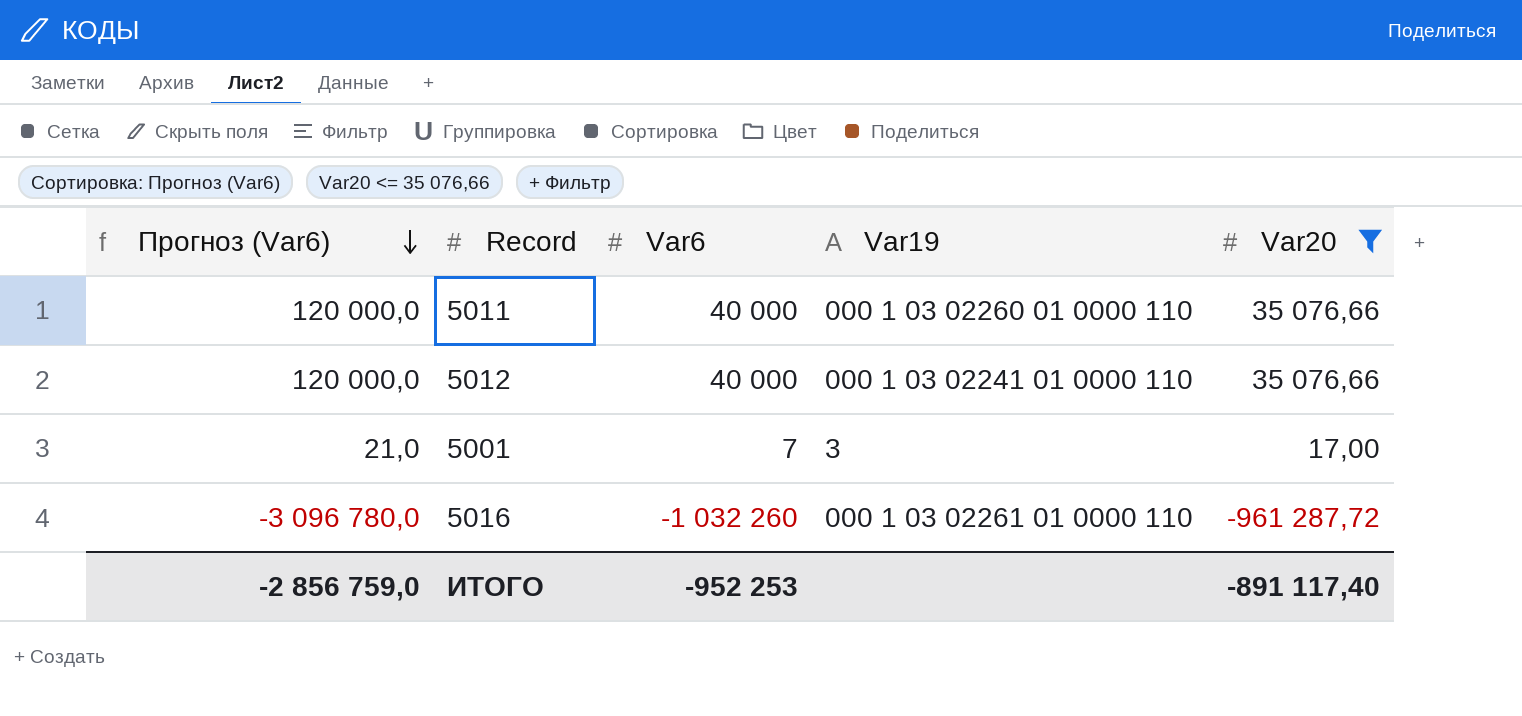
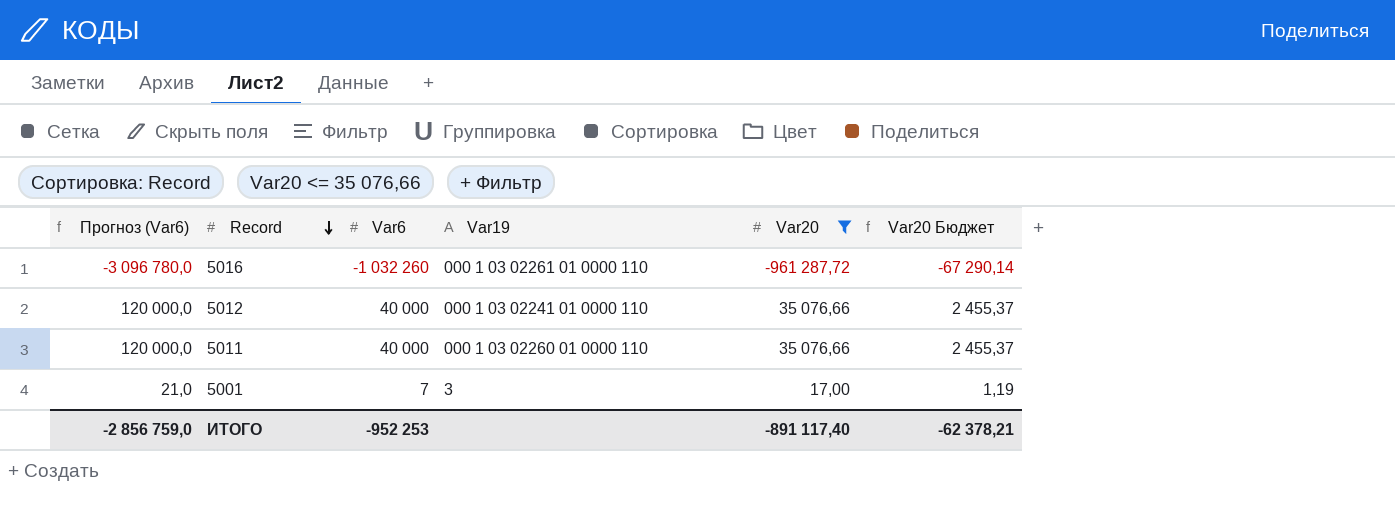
row order: Прогноз (Var6) descending -> Record descending
column Var20 Бюджет | formula: none -> [Var20] * 0,07

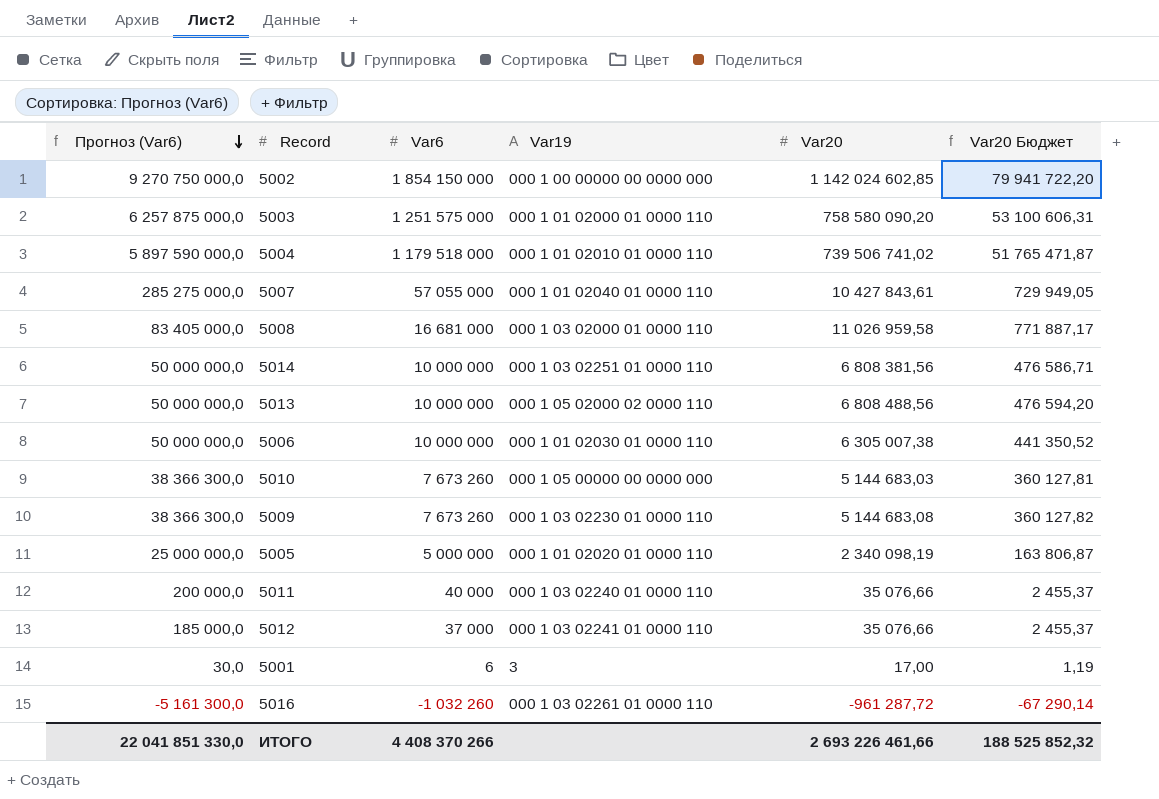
filter: Var20 <= 35 076,66 -> none
row order: Record descending -> Прогноз (Var6) descending
column Прогноз (Var6) | formula: [Var6] * 3 -> [Var6] * 5
5011 | Var19: 000 1 03 02260 01 0000 110 -> 000 1 03 02240 01 0000 110
5012 | Var6: 40 000 -> 37 000
5001 | Var6: 7 -> 6
ИТОГО | Прогноз (Var6): -2 856 759,0 -> 22 041 851 330,0
ИТОГО | Var6: -952 253 -> 4 408 370 266
ИТОГО | Var20: -891 117,40 -> 2 693 226 461,66
ИТОГО | Var20 Бюджет: -62 378,21 -> 188 525 852,32

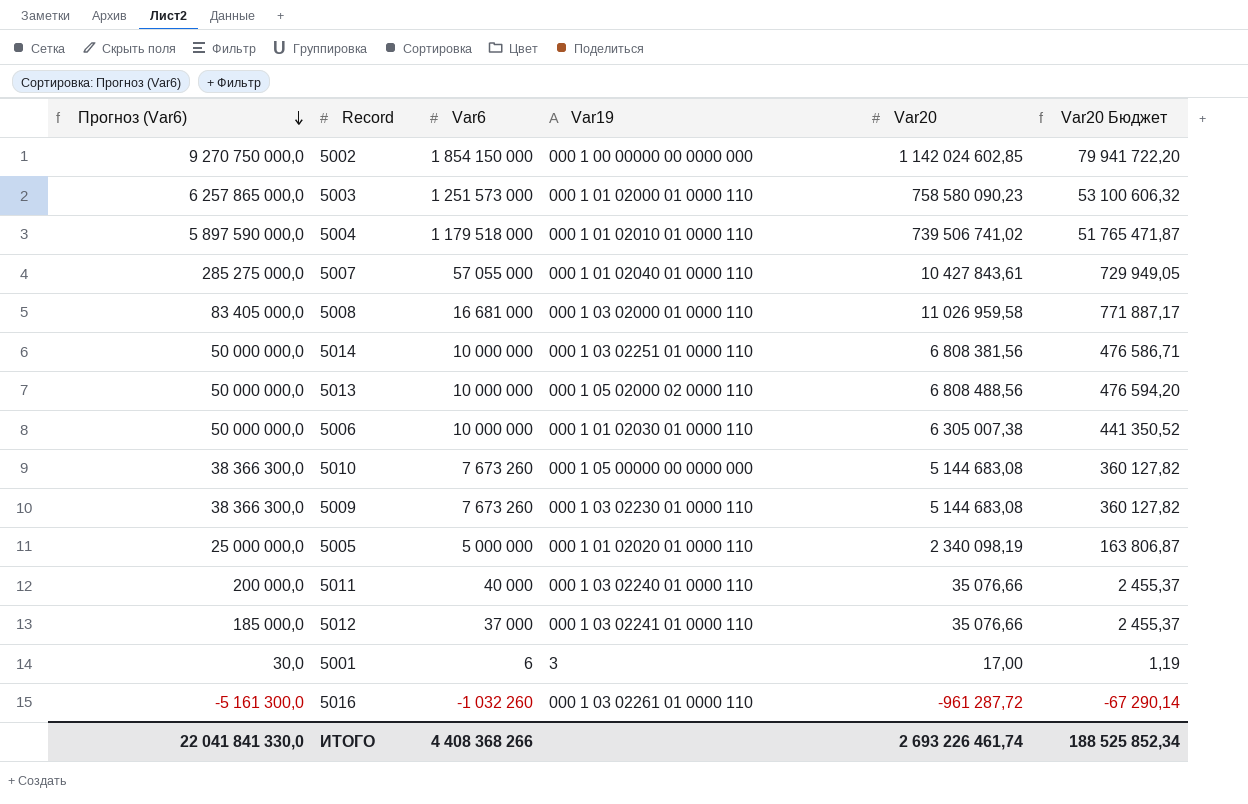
5003 | Прогноз (Var6): 6 257 875 000,0 -> 6 257 865 000,0
5003 | Var6: 1 251 575 000 -> 1 251 573 000
5003 | Var20: 758 580 090,20 -> 758 580 090,23
5003 | Var20 Бюджет: 53 100 606,31 -> 53 100 606,32
5010 | Var20: 5 144 683,03 -> 5 144 683,08
5010 | Var20 Бюджет: 360 127,81 -> 360 127,82
ИТОГО | Прогноз (Var6): 22 041 851 330,0 -> 22 041 841 330,0
ИТОГО | Var6: 4 408 370 266 -> 4 408 368 266
ИТОГО | Var20: 2 693 226 461,66 -> 2 693 226 461,74
ИТОГО | Var20 Бюджет: 188 525 852,32 -> 188 525 852,34

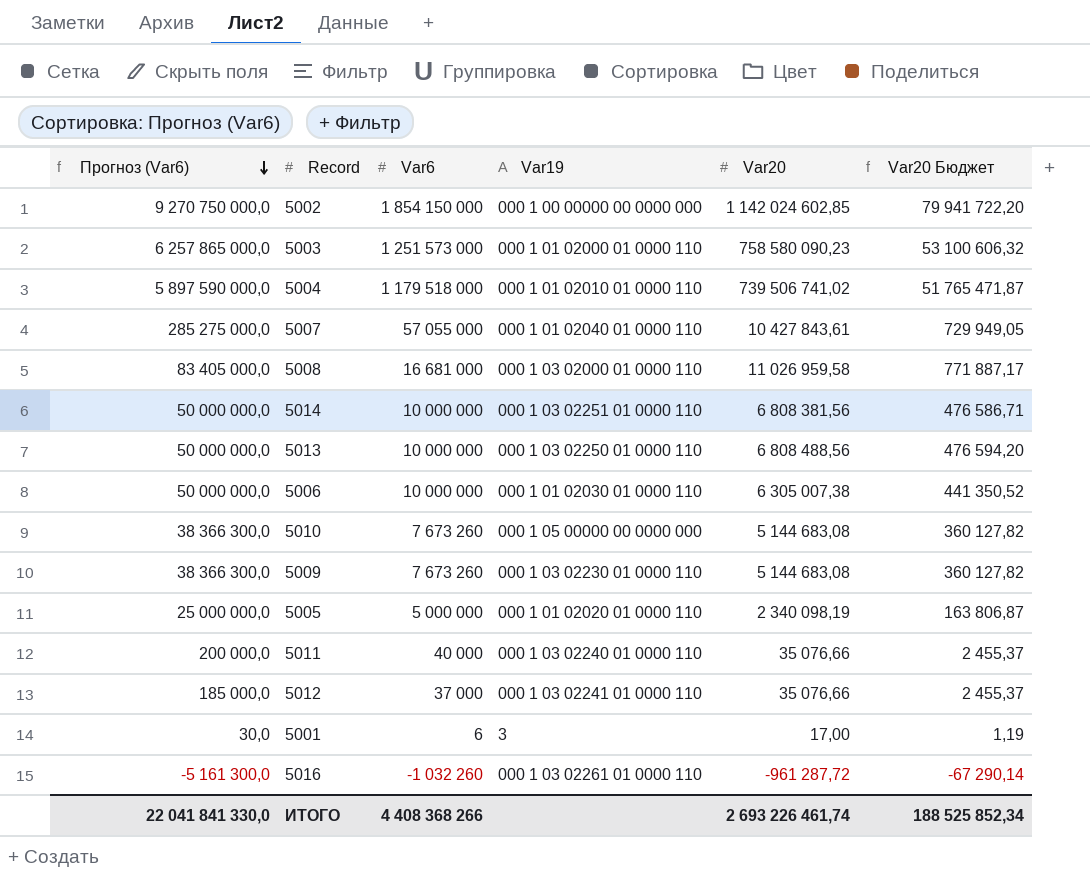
5013 | Var19: 000 1 05 02000 02 0000 110 -> 000 1 03 02250 01 0000 110

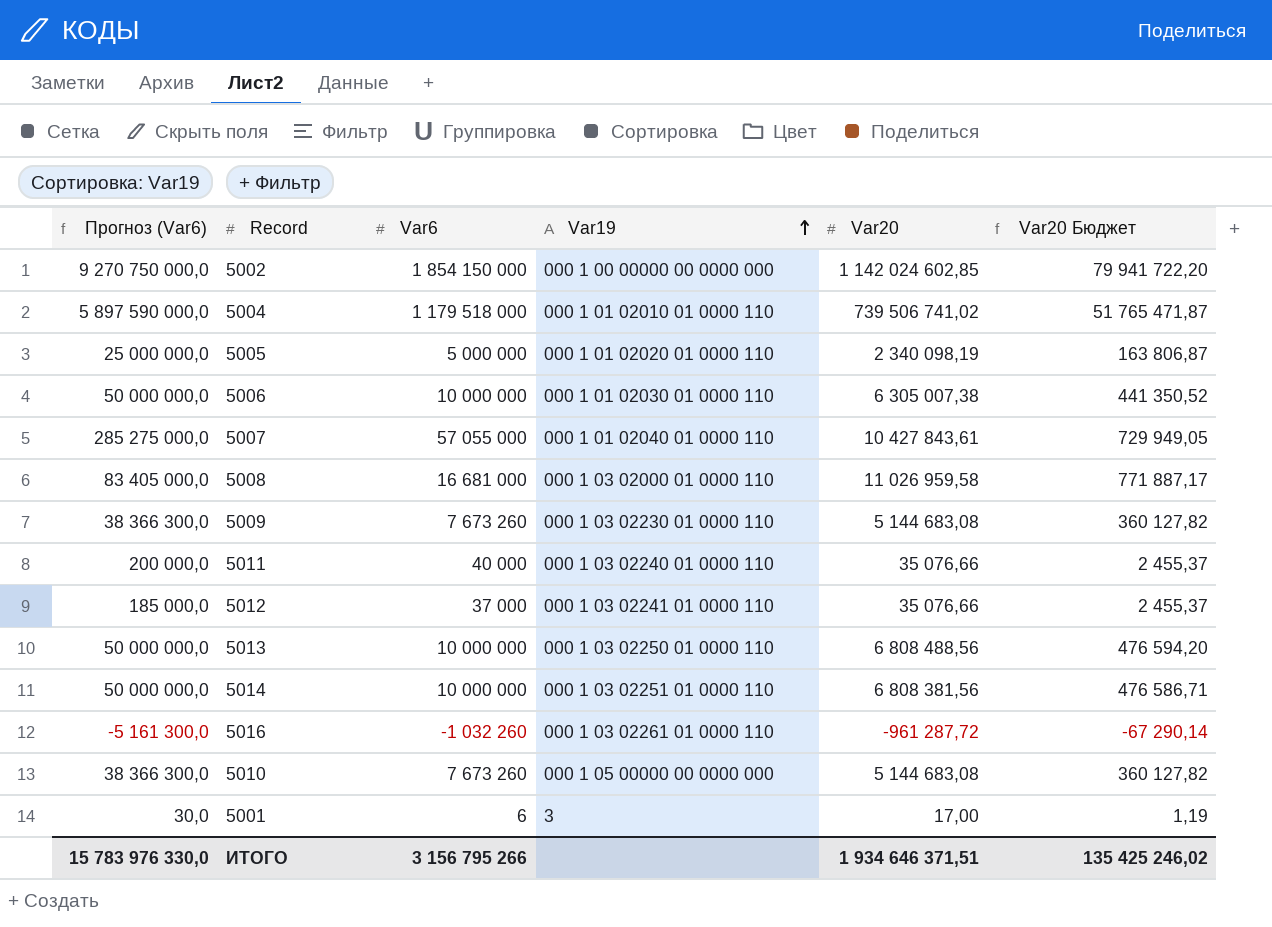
row order: Прогноз (Var6) descending -> Var19 ascending
row 5003: 6 257 865 000,0 | 1 251 573 000 | 000 1 01 02000 01 0000 110 | 758 580 090,23 | 53 100 606,32 -> none
ИТОГО | Прогноз (Var6): 22 041 841 330,0 -> 15 783 976 330,0
ИТОГО | Var6: 4 408 368 266 -> 3 156 795 266
ИТОГО | Var20: 2 693 226 461,74 -> 1 934 646 371,51
ИТОГО | Var20 Бюджет: 188 525 852,34 -> 135 425 246,02

